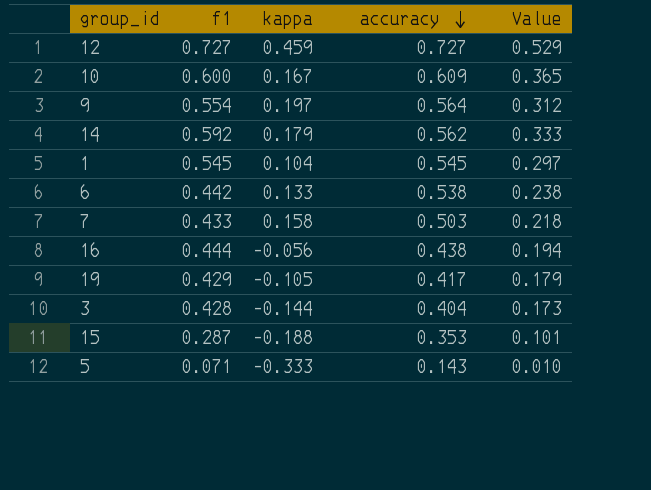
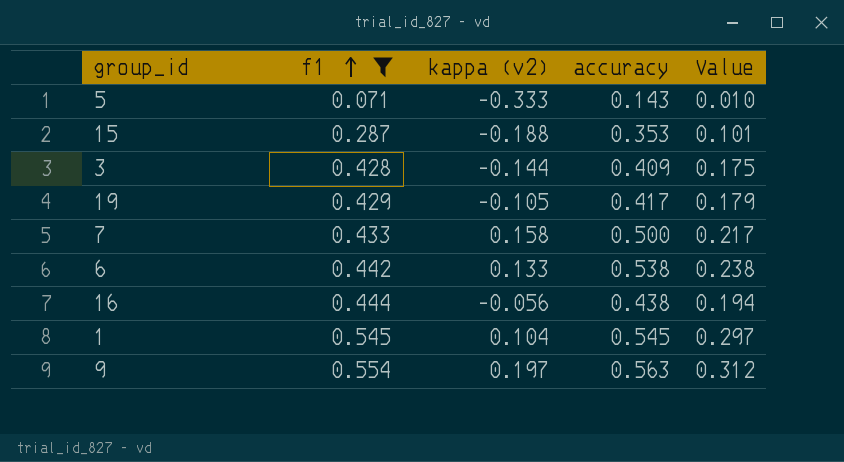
filter: none -> f1 <= 0.554
row order: accuracy descending -> f1 ascending
column name: kappa -> kappa (v2)
3 | accuracy: 0.404 -> 0.409
3 | Value: 0.173 -> 0.175
7 | accuracy: 0.503 -> 0.500
7 | Value: 0.218 -> 0.217
9 | accuracy: 0.564 -> 0.563

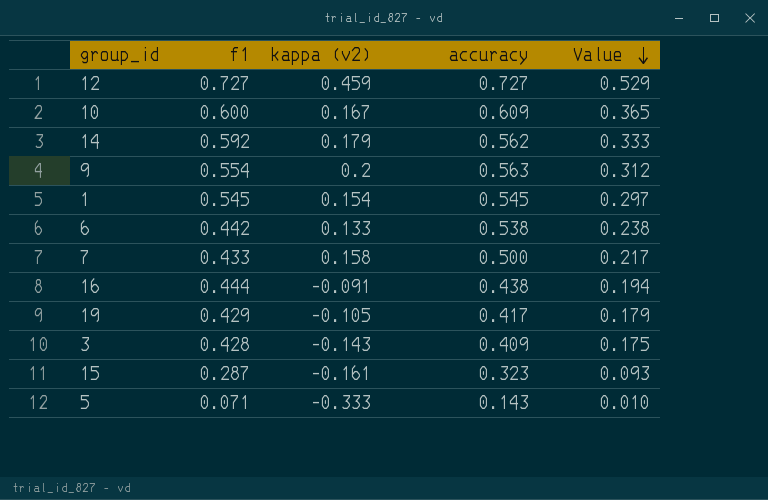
filter: f1 <= 0.554 -> none
row order: f1 ascending -> Value descending
9 | kappa (v2): 0.197 -> 0.2
1 | kappa (v2): 0.104 -> 0.154
16 | kappa (v2): -0.056 -> -0.091
3 | kappa (v2): -0.144 -> -0.143
15 | kappa (v2): -0.188 -> -0.161
15 | accuracy: 0.353 -> 0.323
15 | Value: 0.101 -> 0.093

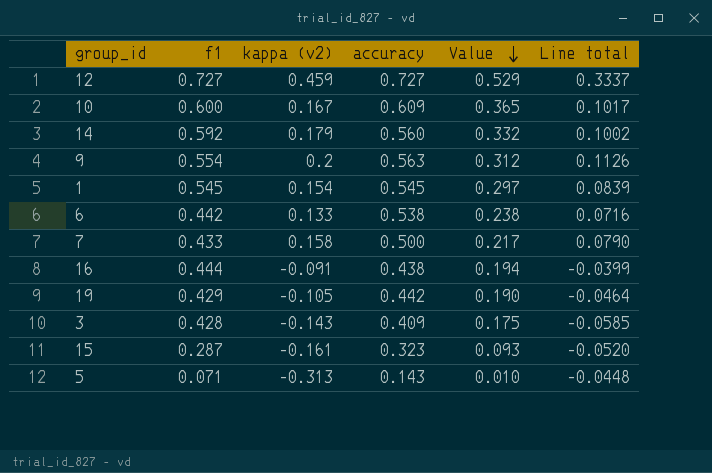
column Line total | formula: none -> [kappa (v2)] * [accuracy]
14 | accuracy: 0.562 -> 0.560
14 | Value: 0.333 -> 0.332
19 | accuracy: 0.417 -> 0.442
19 | Value: 0.179 -> 0.190
5 | kappa (v2): -0.333 -> -0.313

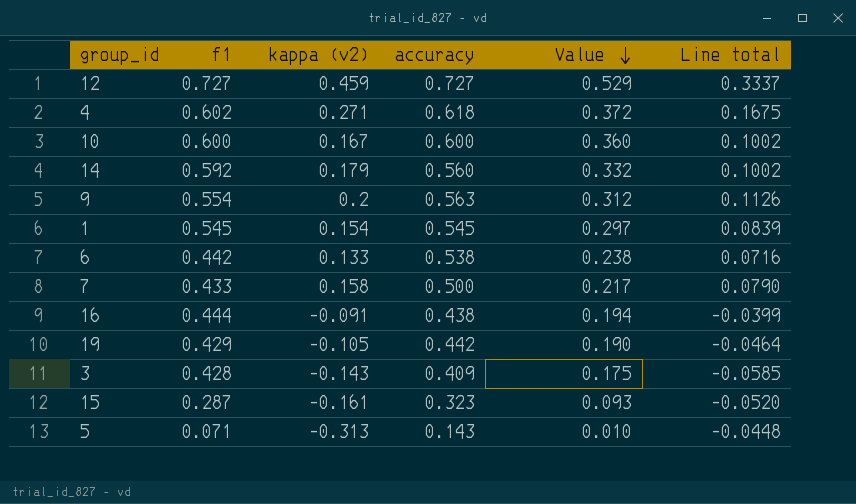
row 4: none -> 0.602 | 0.271 | 0.618 | 0.372 | 0.1675
10 | accuracy: 0.609 -> 0.600
10 | Value: 0.365 -> 0.360
10 | Line total: 0.1017 -> 0.1002

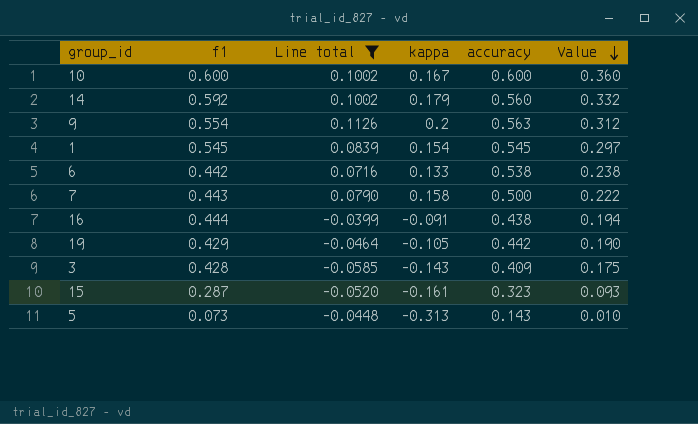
filter: none -> Line total <= 0.1126
column Line total | position: 6 -> 3
column name: kappa (v2) -> kappa
7 | f1: 0.433 -> 0.443
7 | Value: 0.217 -> 0.222
5 | f1: 0.071 -> 0.073

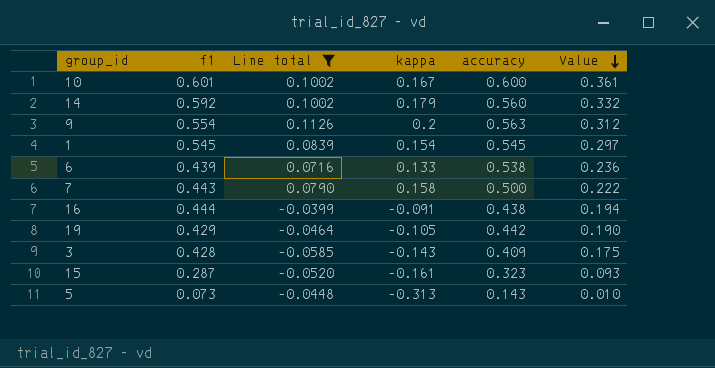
10 | f1: 0.600 -> 0.601
10 | Value: 0.360 -> 0.361
6 | f1: 0.442 -> 0.439
6 | Value: 0.238 -> 0.236

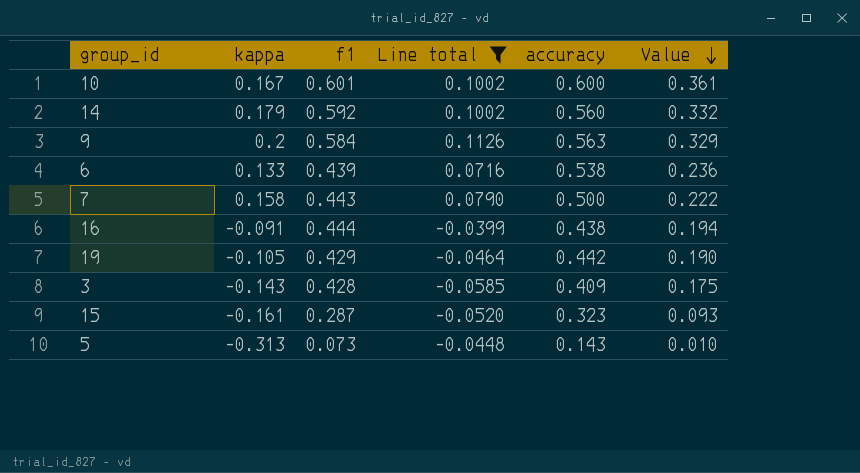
column kappa | position: 4 -> 2
row 1: 0.545 | 0.0839 | 0.154 | 0.545 | 0.297 -> none
9 | f1: 0.554 -> 0.584
9 | Value: 0.312 -> 0.329

